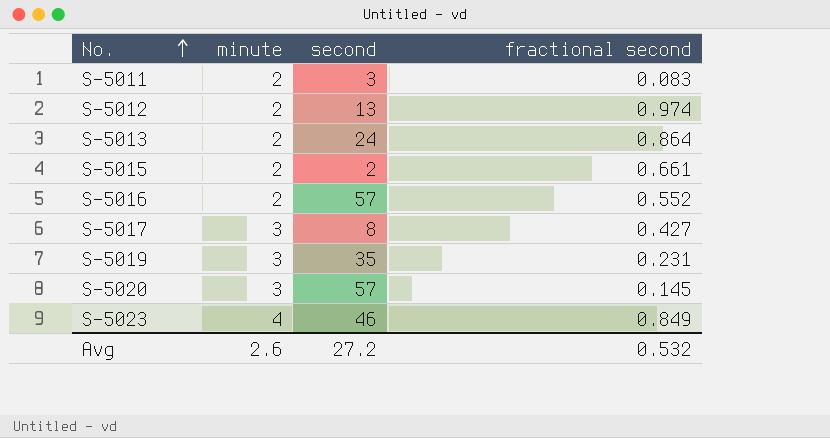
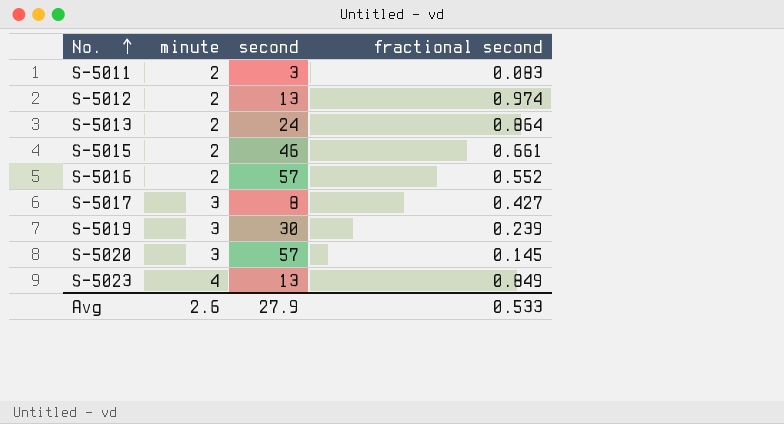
S-5015 | second: 2 -> 46
S-5019 | second: 35 -> 30
S-5019 | fractional second: 0.231 -> 0.239
S-5023 | second: 46 -> 13
Avg | second: 27.2 -> 27.9
Avg | fractional second: 0.532 -> 0.533

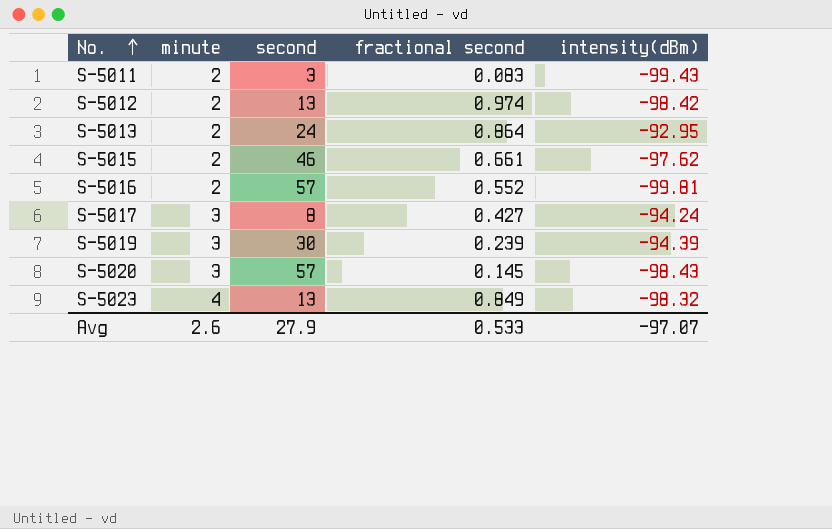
column intensity(dBm) | position: none -> 5

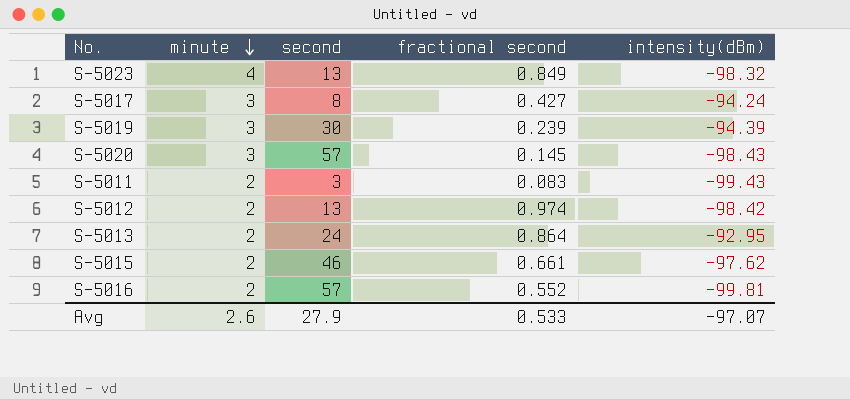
row order: No. ascending -> minute descending

